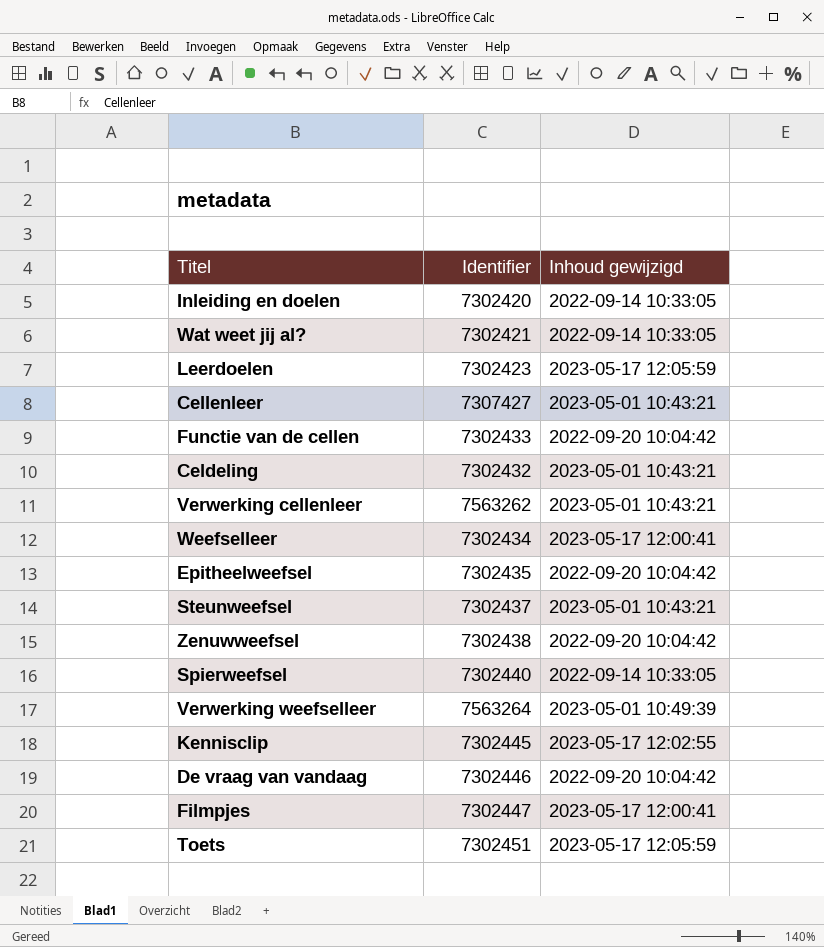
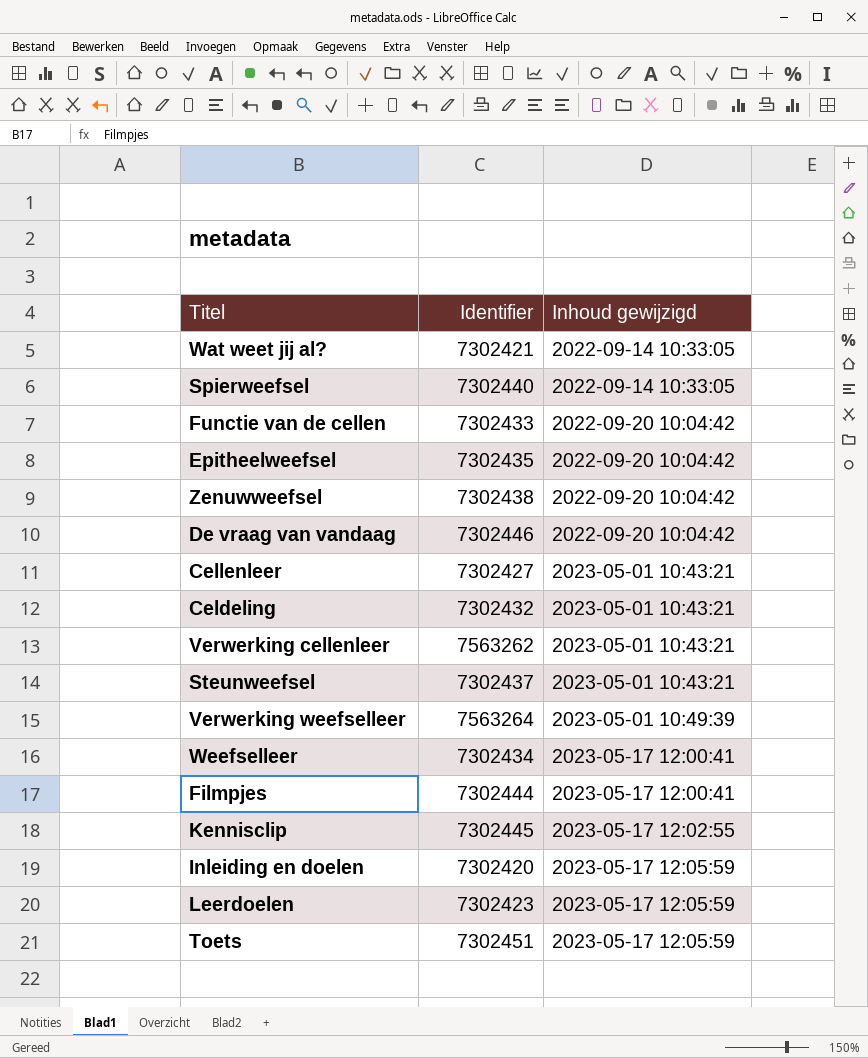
row order: none -> Inhoud gewijzigd ascending
Cellenleer | Identifier: 7307427 -> 7302427
Filmpjes | Identifier: 7302447 -> 7302444
Inleiding en doelen | Inhoud gewijzigd: 2022-09-14 10:33:05 -> 2023-05-17 12:05:59

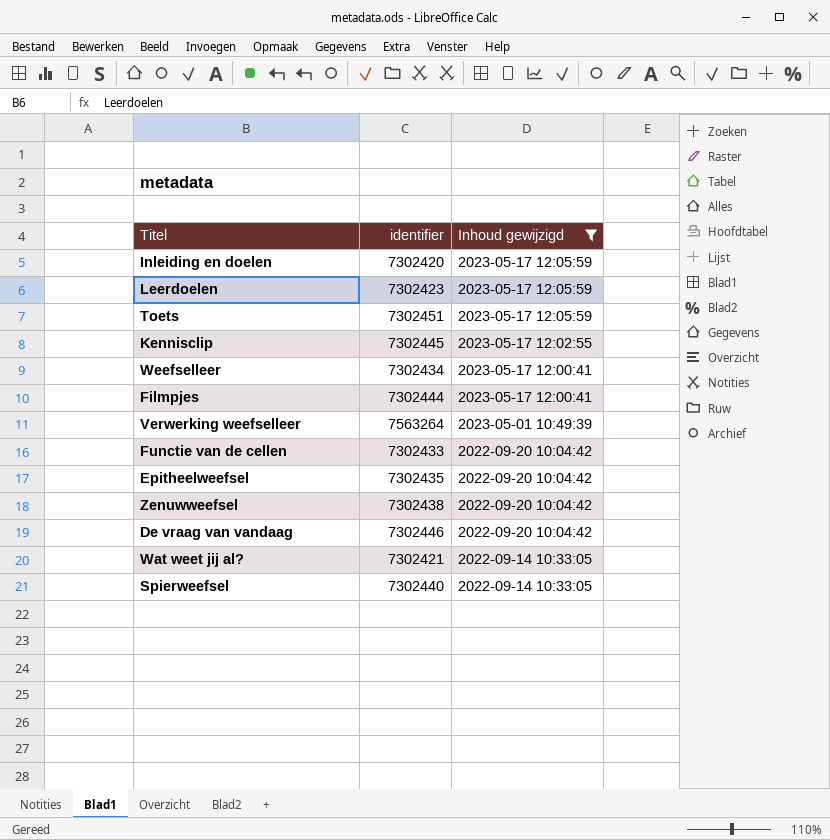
filter: none -> Inhoud gewijzigd != 2023-05-01 10:43:21
row order: Inhoud gewijzigd ascending -> Inhoud gewijzigd descending
column name: Identifier -> identifier

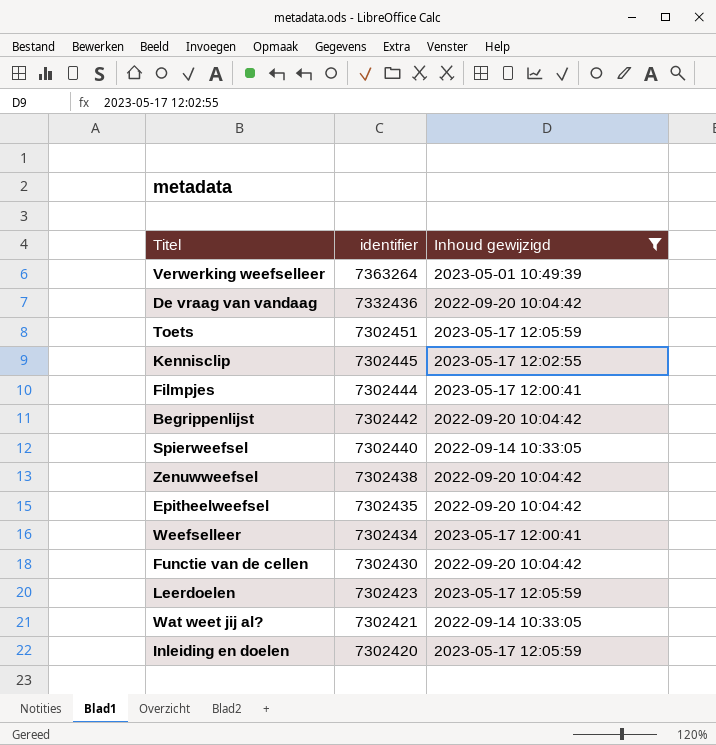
row order: Inhoud gewijzigd descending -> identifier descending
Verwerking weefselleer | identifier: 7563264 -> 7363264
De vraag van vandaag | identifier: 7302446 -> 7332436
row Begrippenlijst: none -> 7302442 | 2022-09-20 10:04:42
Functie van de cellen | identifier: 7302433 -> 7302430

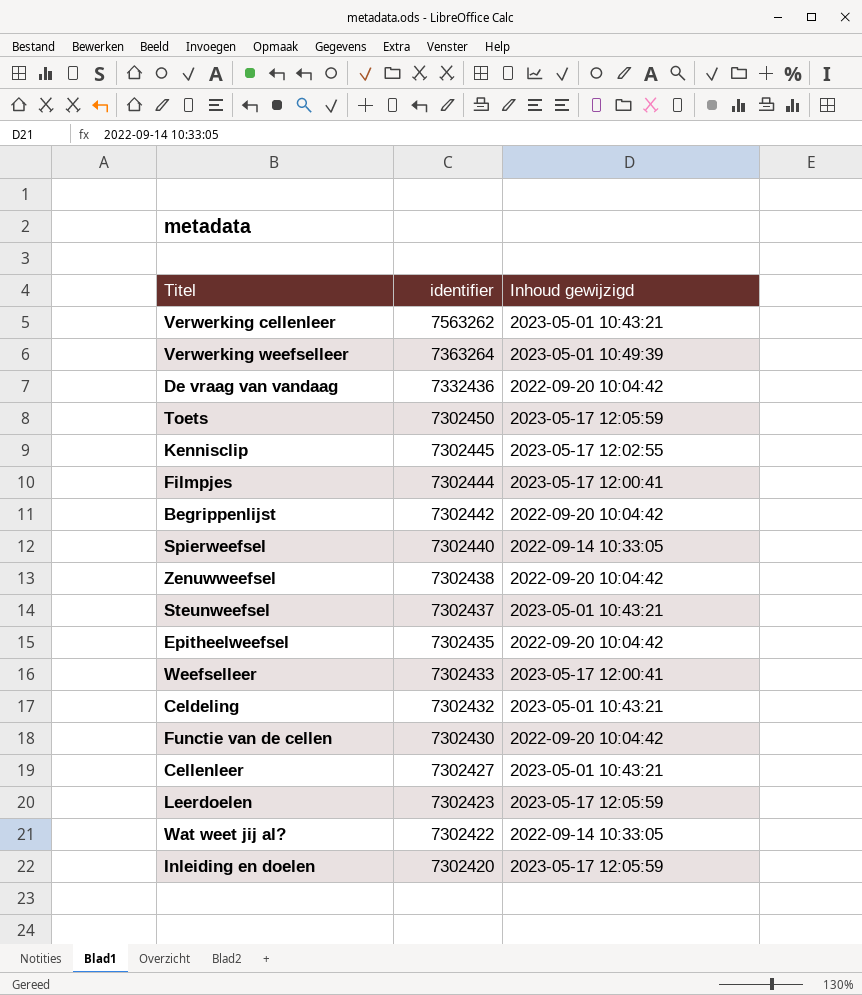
filter: Inhoud gewijzigd != 2023-05-01 10:43:21 -> none
Toets | identifier: 7302451 -> 7302450
Weefselleer | identifier: 7302434 -> 7302433
Wat weet jij al? | identifier: 7302421 -> 7302422

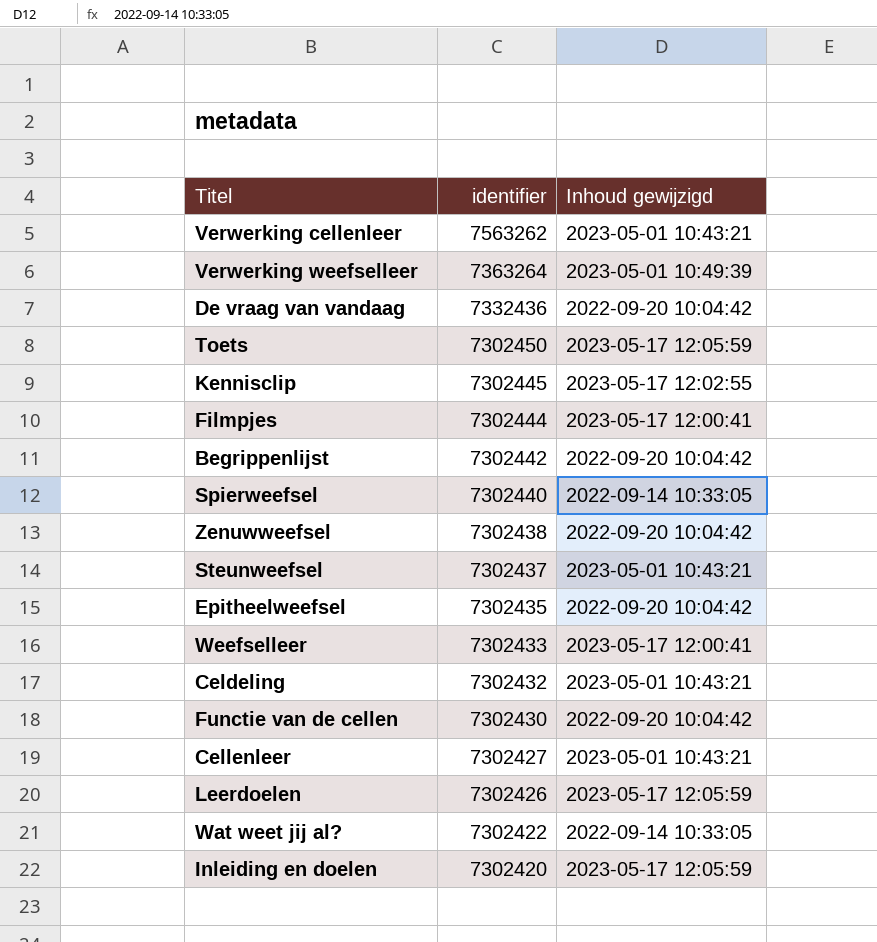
Leerdoelen | identifier: 7302423 -> 7302426

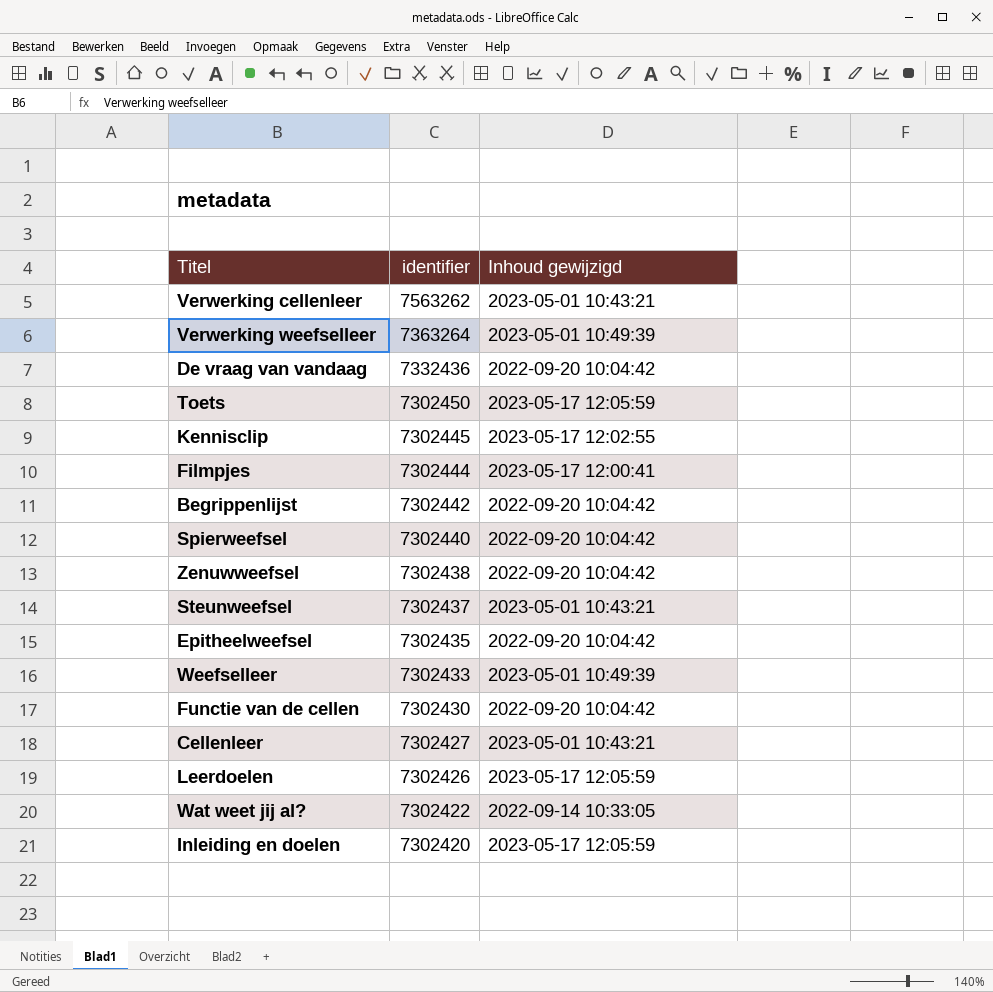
row Celdeling: 7302432 | 2023-05-01 10:43:21 -> none
Spierweefsel | Inhoud gewijzigd: 2022-09-14 10:33:05 -> 2022-09-20 10:04:42
Weefselleer | Inhoud gewijzigd: 2023-05-17 12:00:41 -> 2023-05-01 10:49:39

